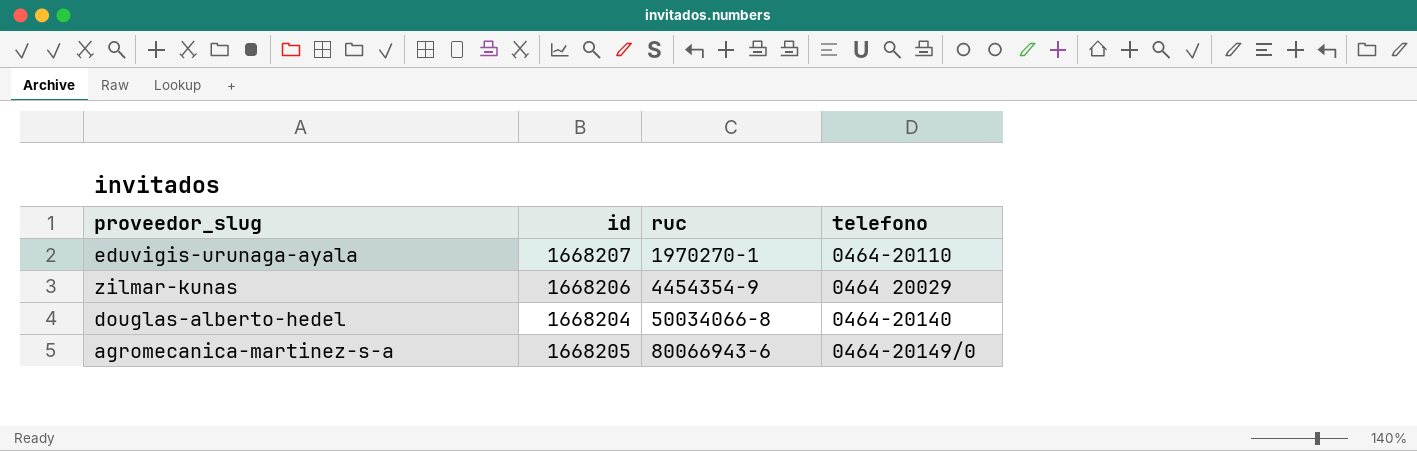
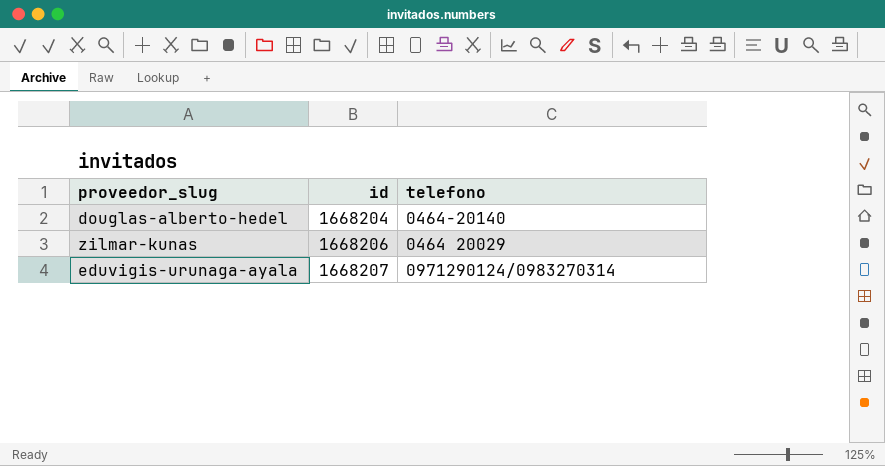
row order: ruc ascending -> id ascending
column ruc | position: 3 -> none
row agromecanica-martinez-s-a: 1668205 | 80066943-6 | 0464-20149/0 -> none
eduvigis-urunaga-ayala | telefono: 0464-20110 -> 0971290124/0983270314

